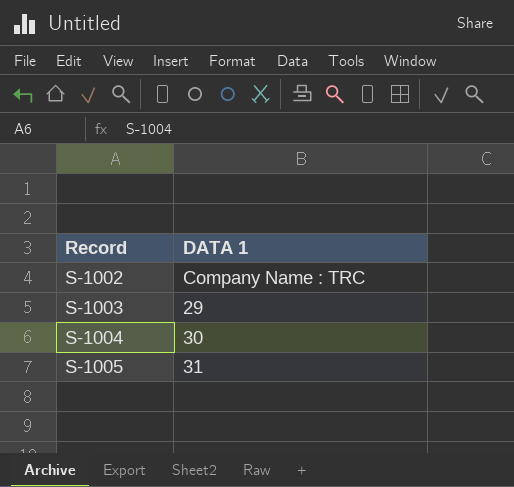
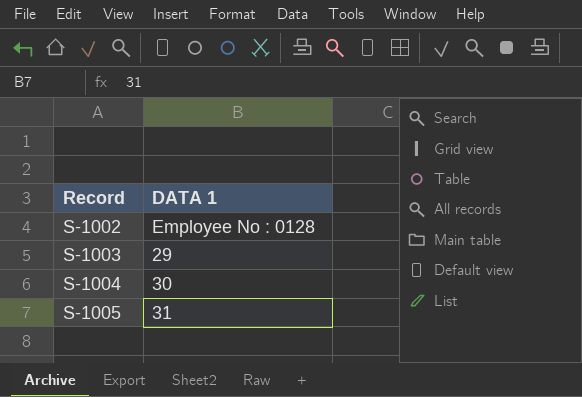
S-1002 | DATA 1: Company Name : TRC -> Employee No : 0128

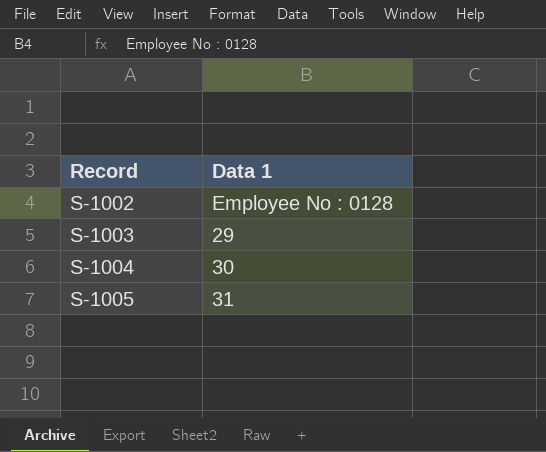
column name: DATA 1 -> Data 1

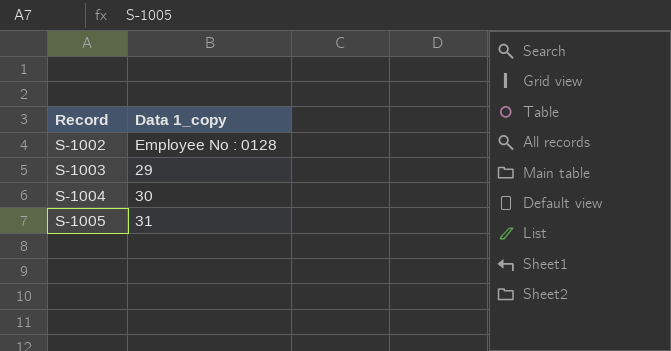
column name: Data 1 -> Data 1_copy

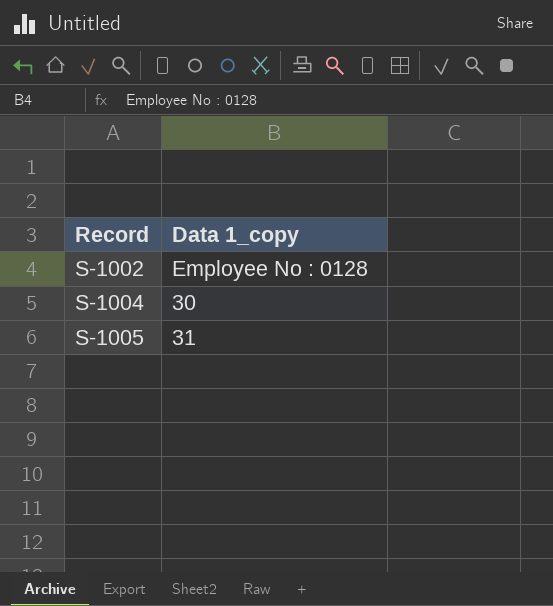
row S-1003: 29 -> none

